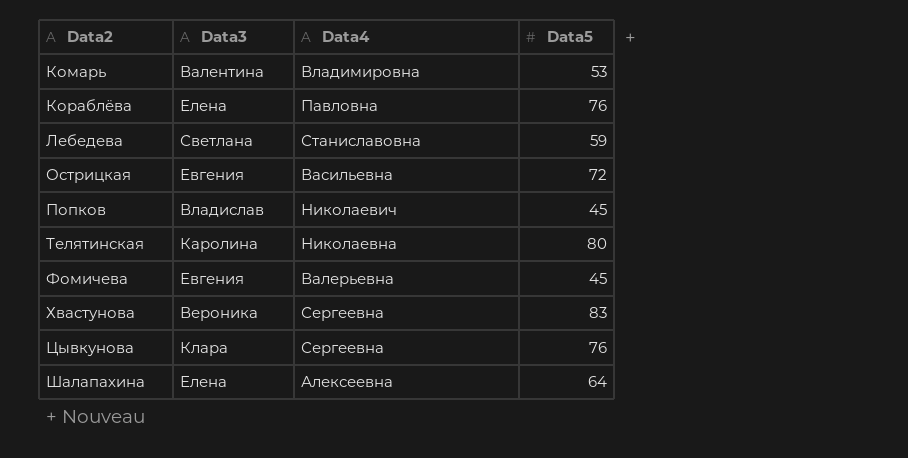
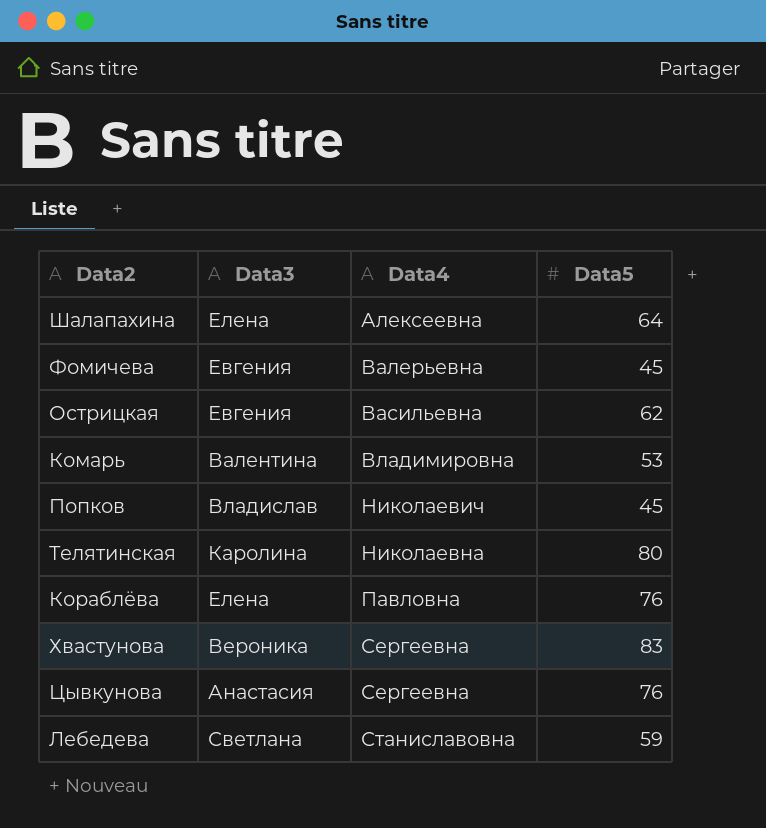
row order: Data2 ascending -> Data4 ascending
Острицкая | Data5: 72 -> 62
Цывкунова | Data3: Клара -> Анастасия

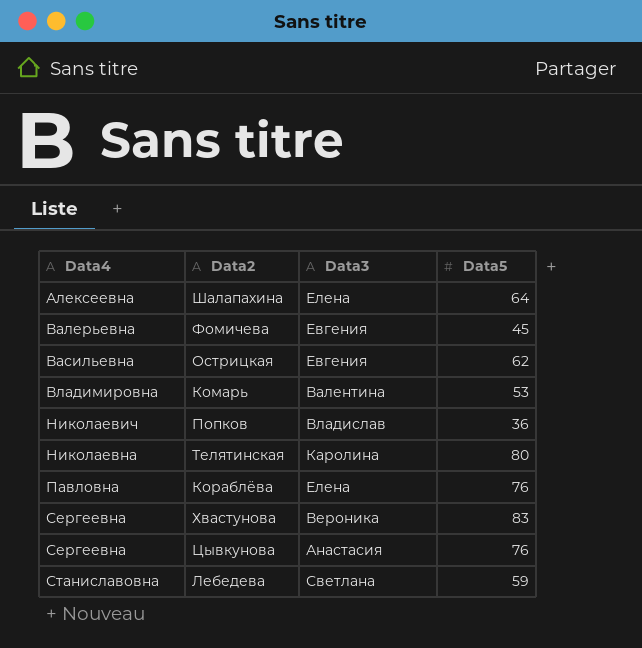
column Data4 | position: 3 -> 1
Попков | Data5: 45 -> 36

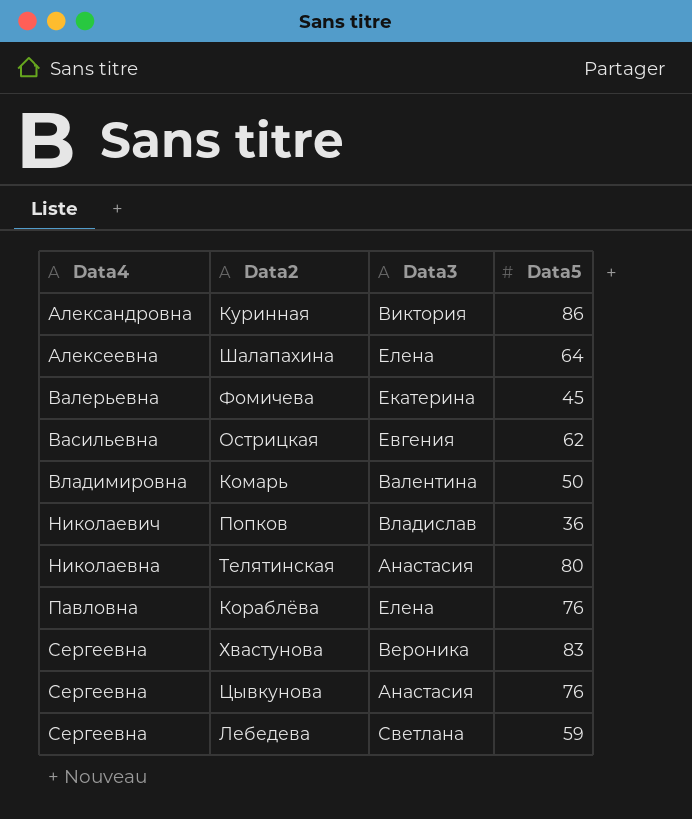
row Куринная: none -> Александровна | Виктория | 86
Фомичева | Data3: Евгения -> Екатерина
Комарь | Data5: 53 -> 50
Телятинская | Data3: Каролина -> Анастасия
Лебедева | Data4: Станиславовна -> Сергеевна

